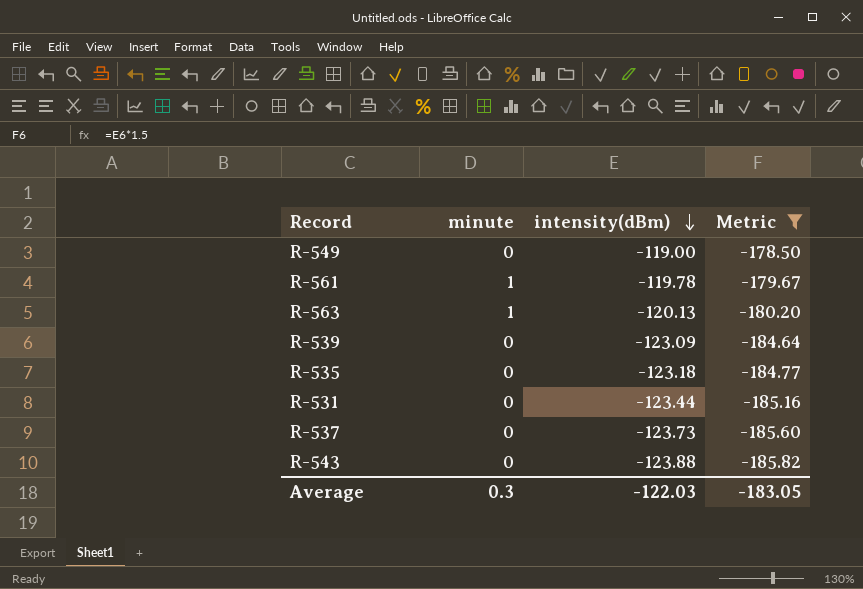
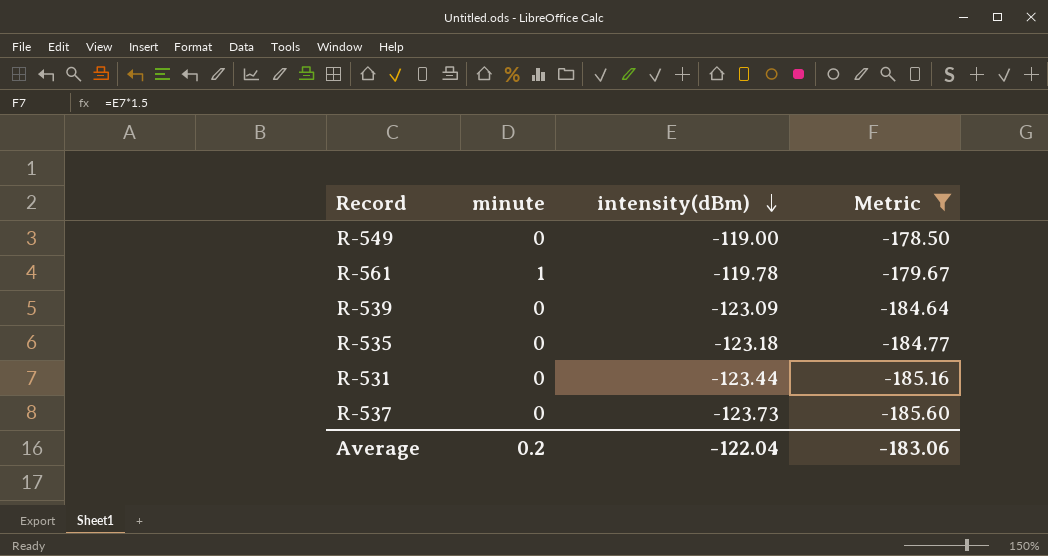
row R-563: 1 | -120.13 | -180.20 -> none
row R-543: 0 | -123.88 | -185.82 -> none
Average | minute: 0.3 -> 0.2
Average | intensity(dBm): -122.03 -> -122.04
Average | Metric: -183.05 -> -183.06

